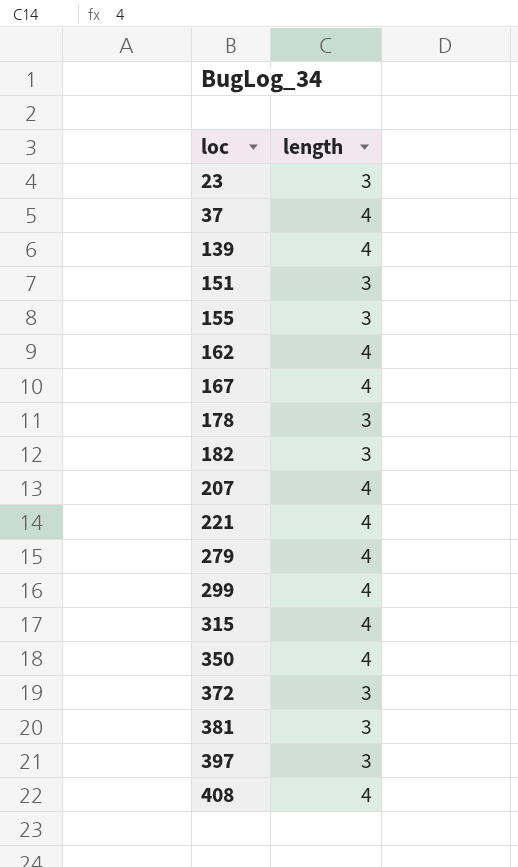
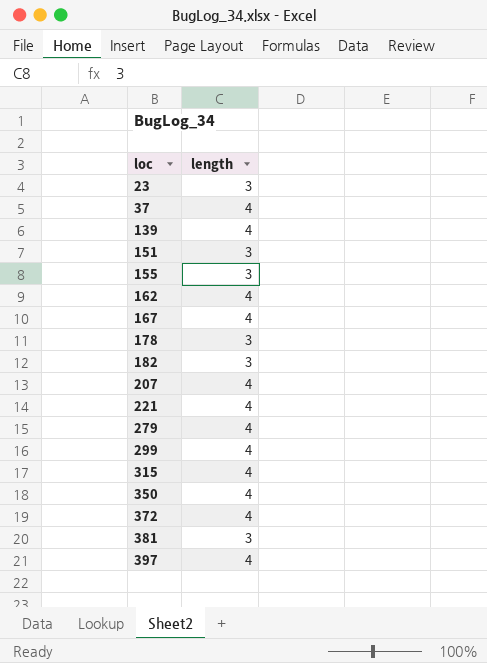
row 408: 4 -> none
372 | length: 3 -> 4
397 | length: 3 -> 4

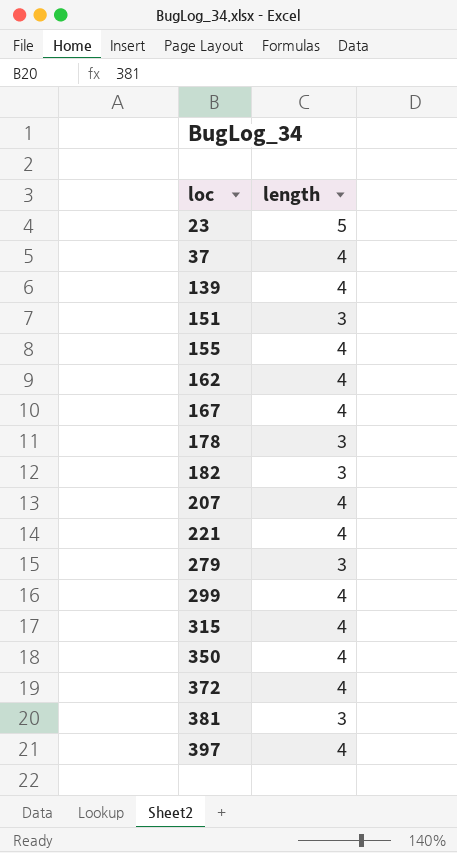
23 | length: 3 -> 5
155 | length: 3 -> 4
279 | length: 4 -> 3

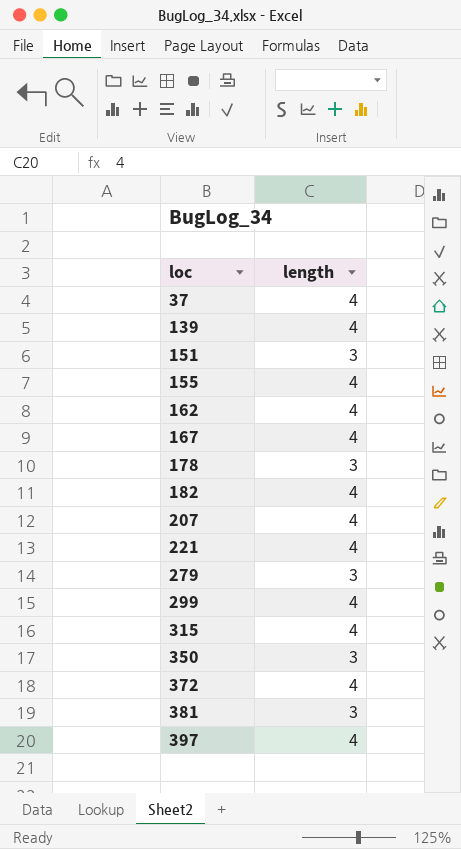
row 23: 5 -> none
182 | length: 3 -> 4
350 | length: 4 -> 3

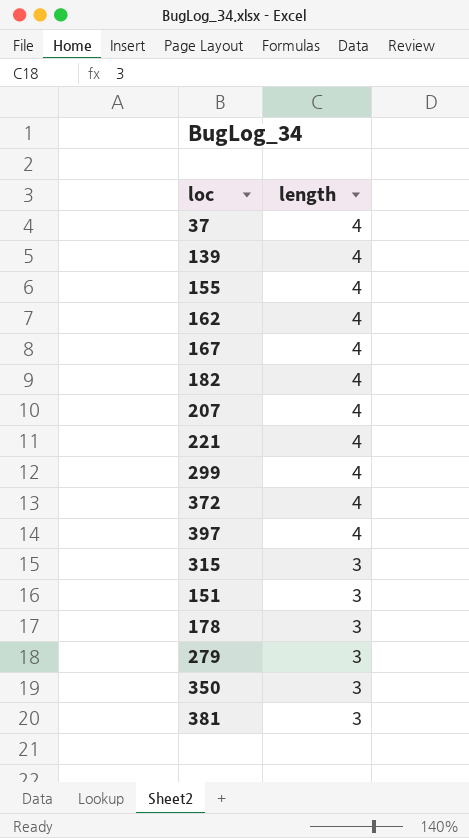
row order: loc ascending -> length descending
315 | length: 4 -> 3

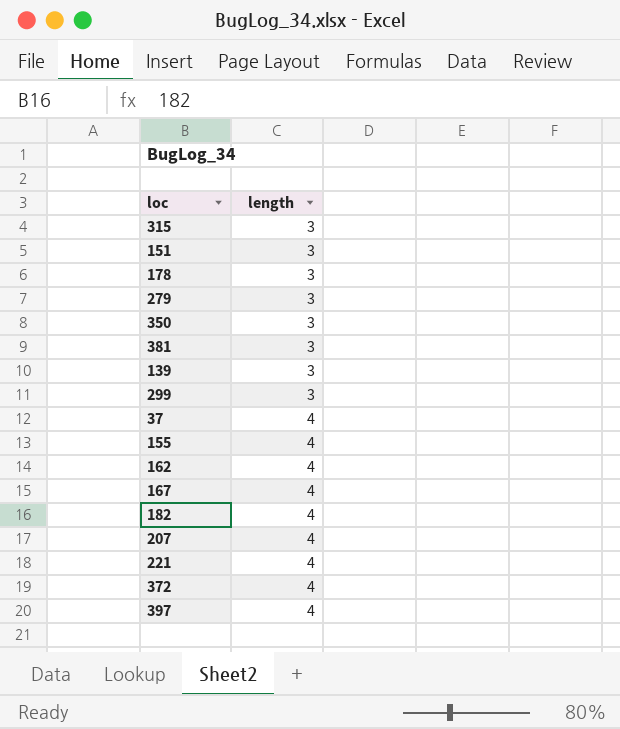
row order: length descending -> length ascending
139 | length: 4 -> 3
299 | length: 4 -> 3

